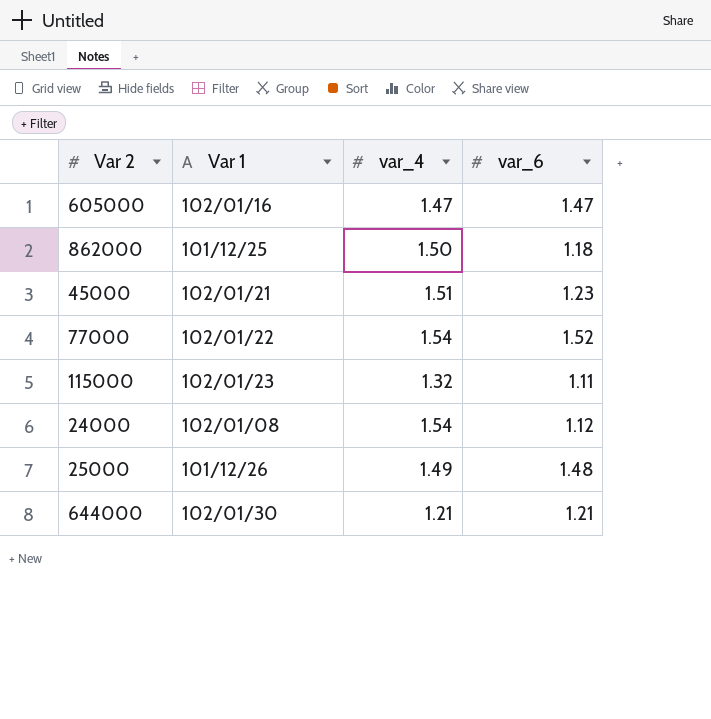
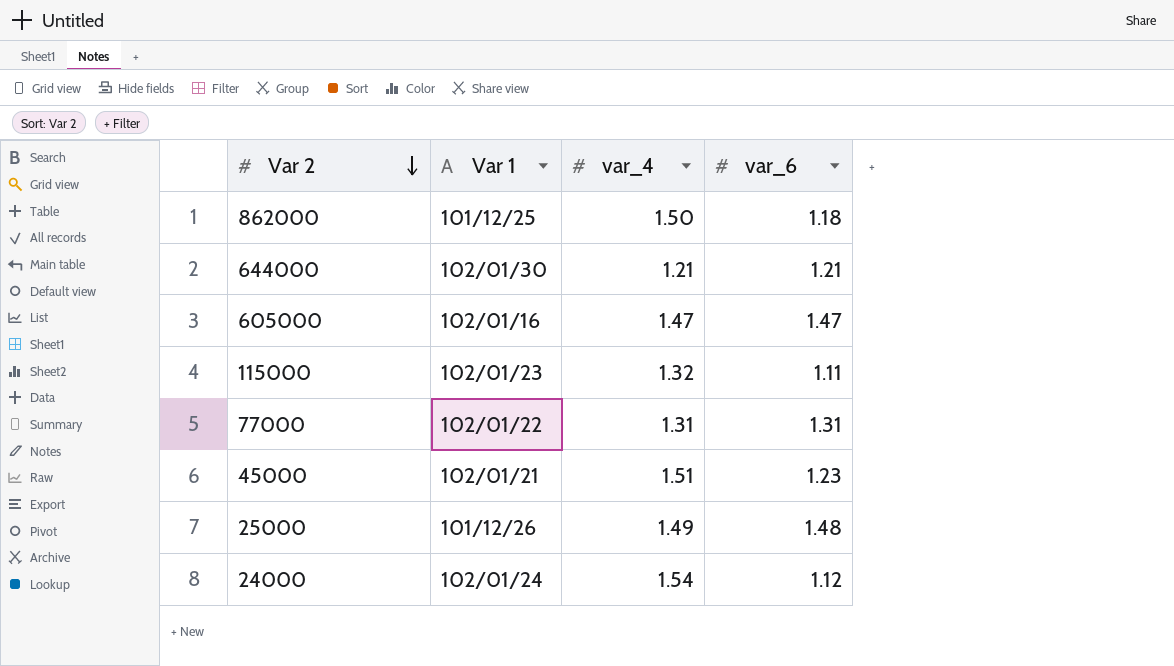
row order: none -> Var 2 descending
77000 | var_4: 1.54 -> 1.31
77000 | var_6: 1.52 -> 1.31
24000 | Var 1: 102/01/08 -> 102/01/24

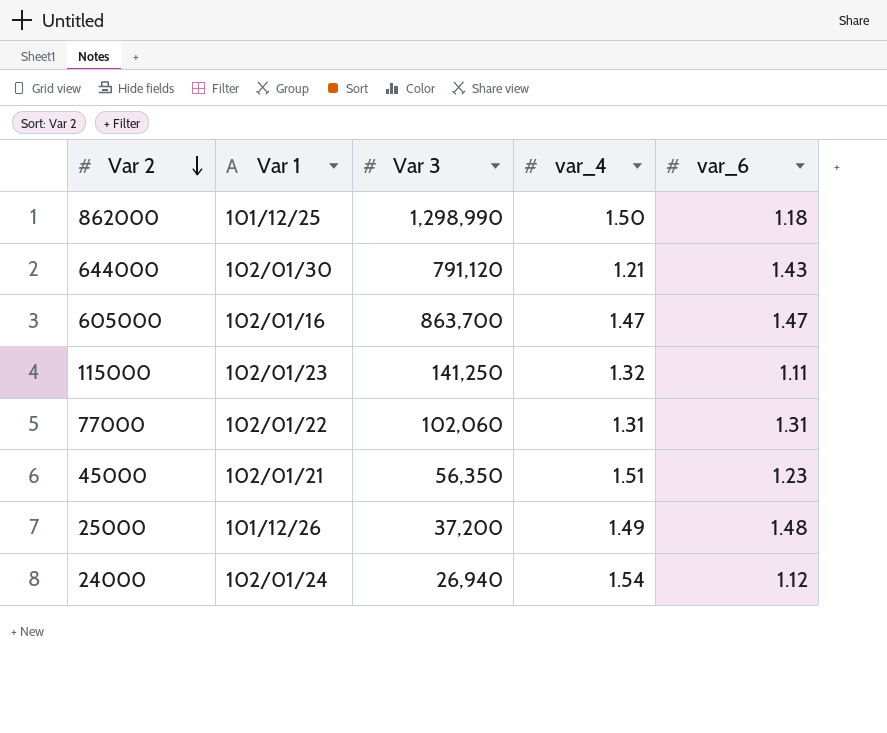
column Var 3 | position: none -> 3
644000 | var_6: 1.21 -> 1.43

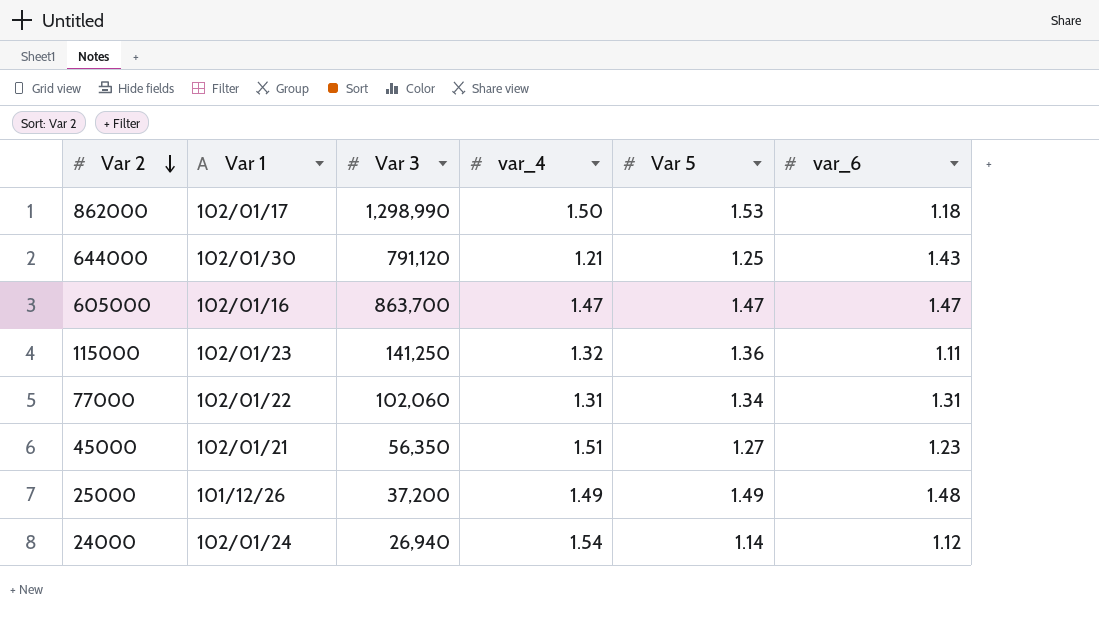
column Var 5 | position: none -> 5
862000 | Var 1: 101/12/25 -> 102/01/17

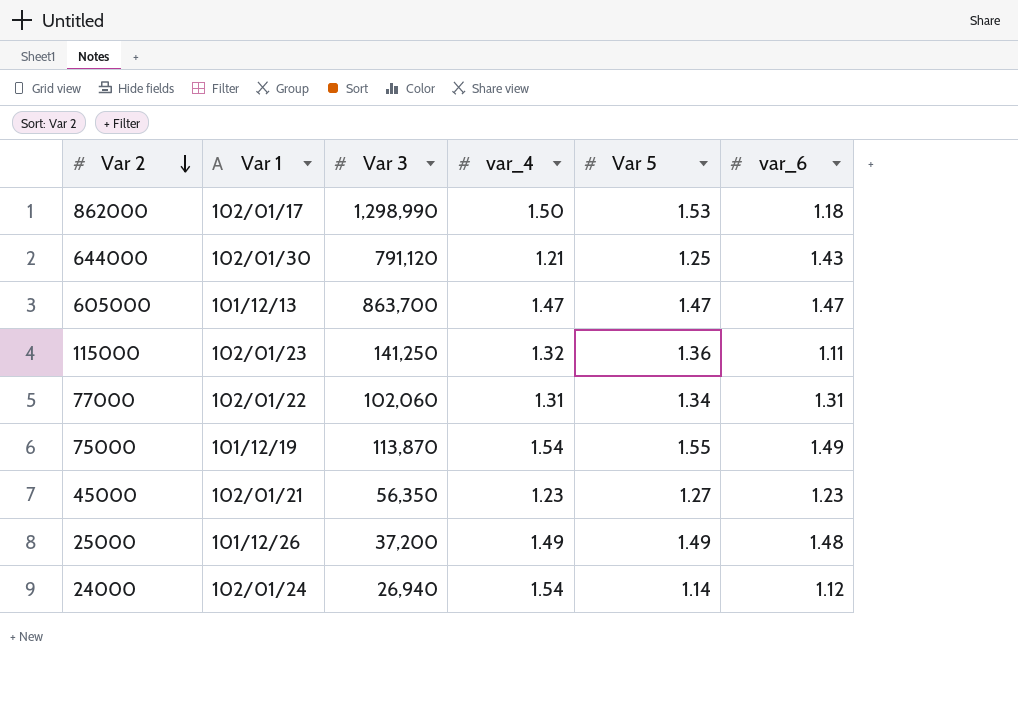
605000 | Var 1: 102/01/16 -> 101/12/13
row 75000: none -> 101/12/19 | 113,870 | 1.54 | 1.55 | 1.49
45000 | var_4: 1.51 -> 1.23

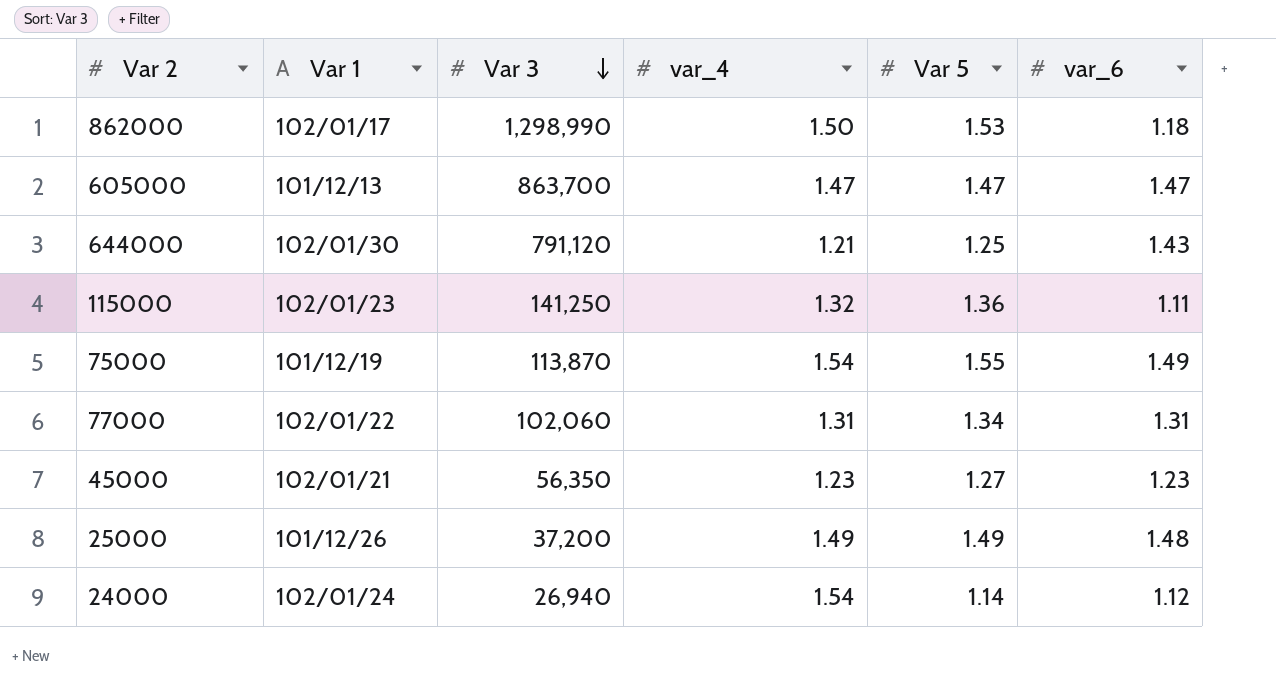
row order: Var 2 descending -> Var 3 descending

